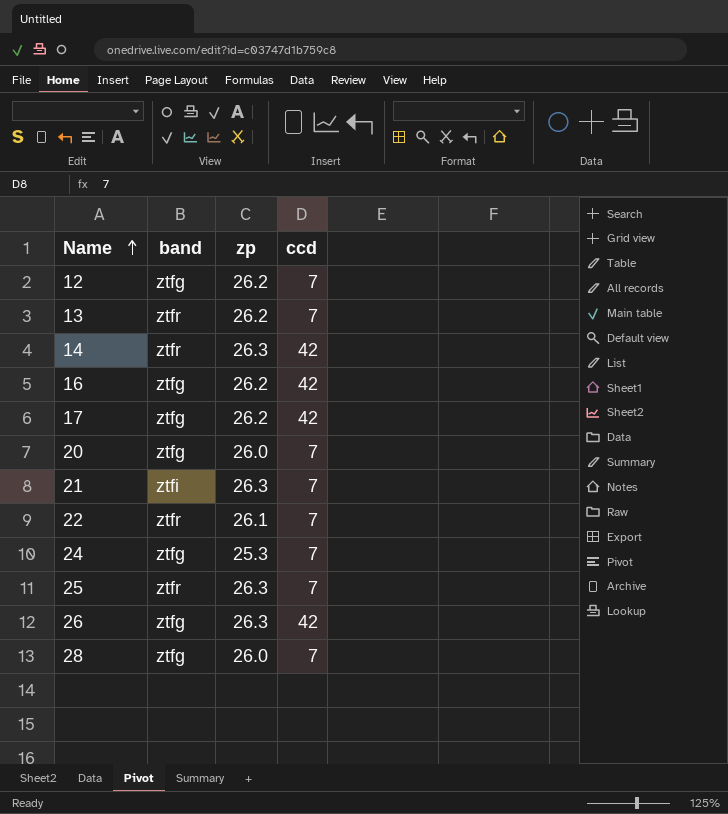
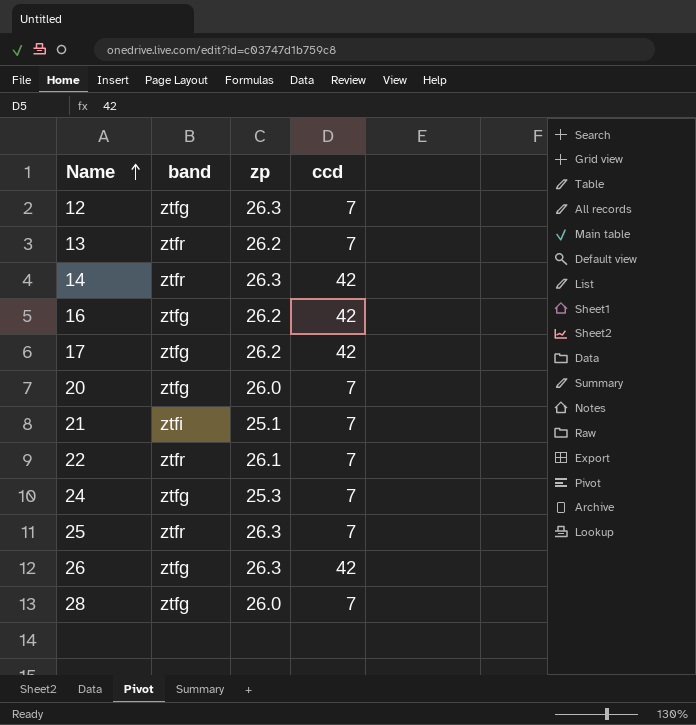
12 | zp: 26.2 -> 26.3
21 | zp: 26.3 -> 25.1

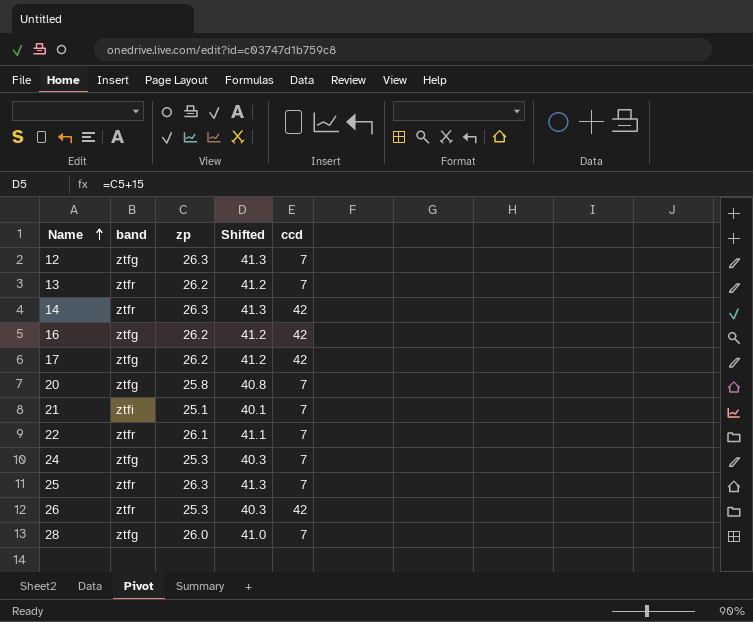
column Shifted | formula: none -> [zp] + 15
20 | zp: 26.0 -> 25.8
26 | band: ztfg -> ztfr
26 | zp: 26.3 -> 25.3

